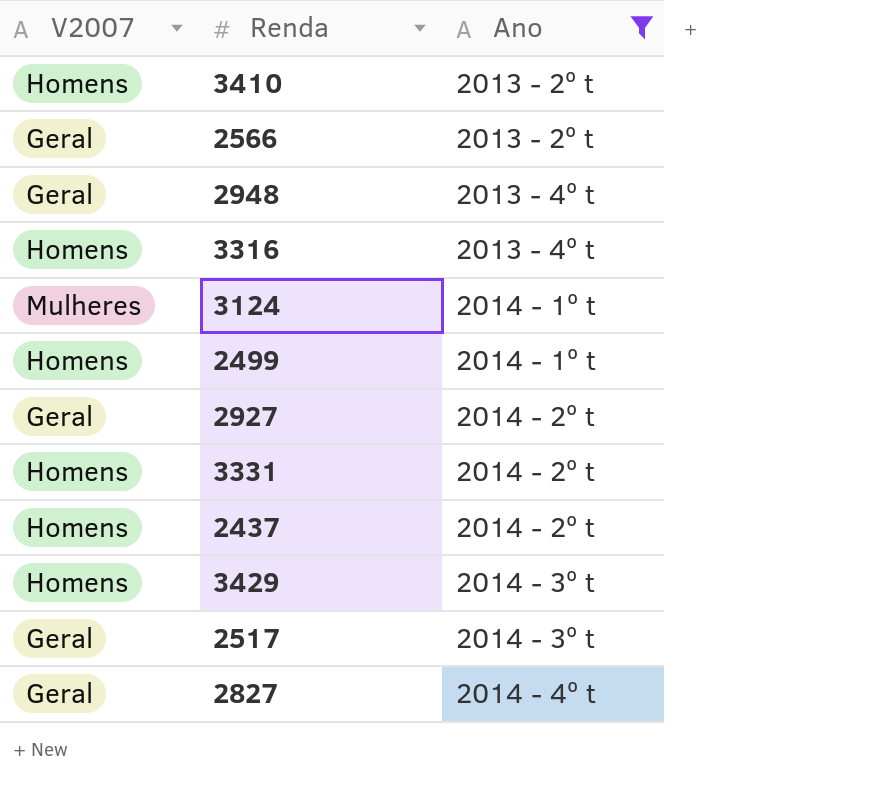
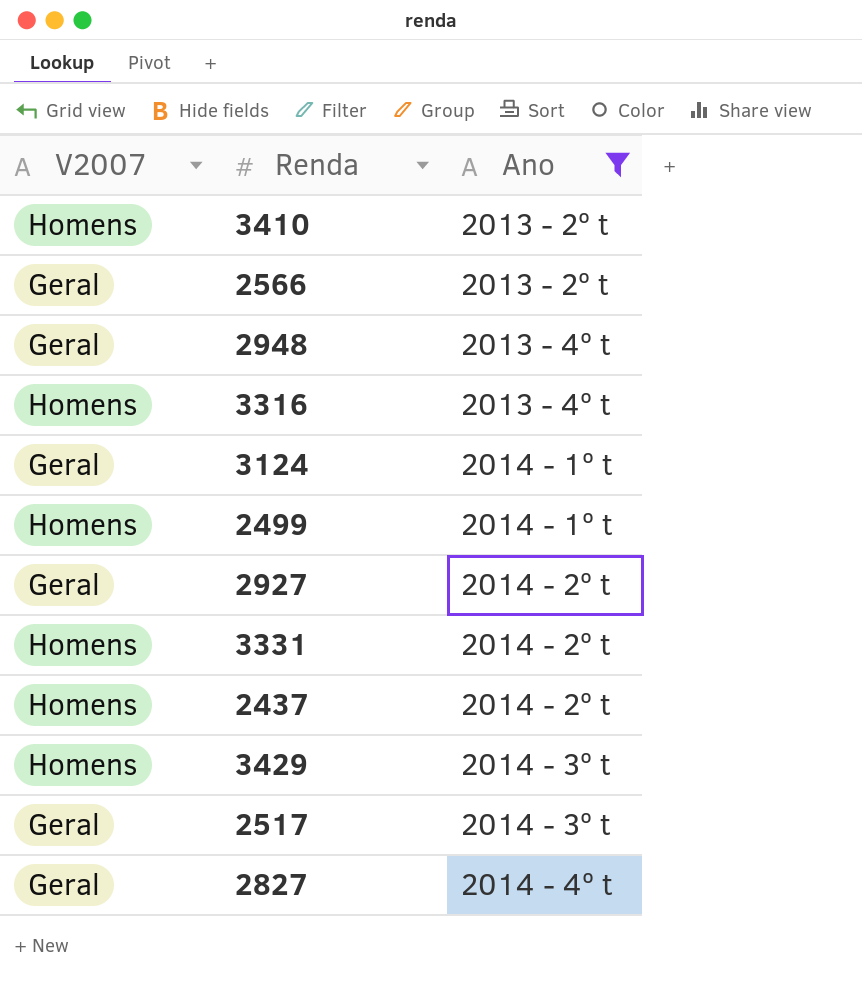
3124 | V2007: Mulheres -> Geral

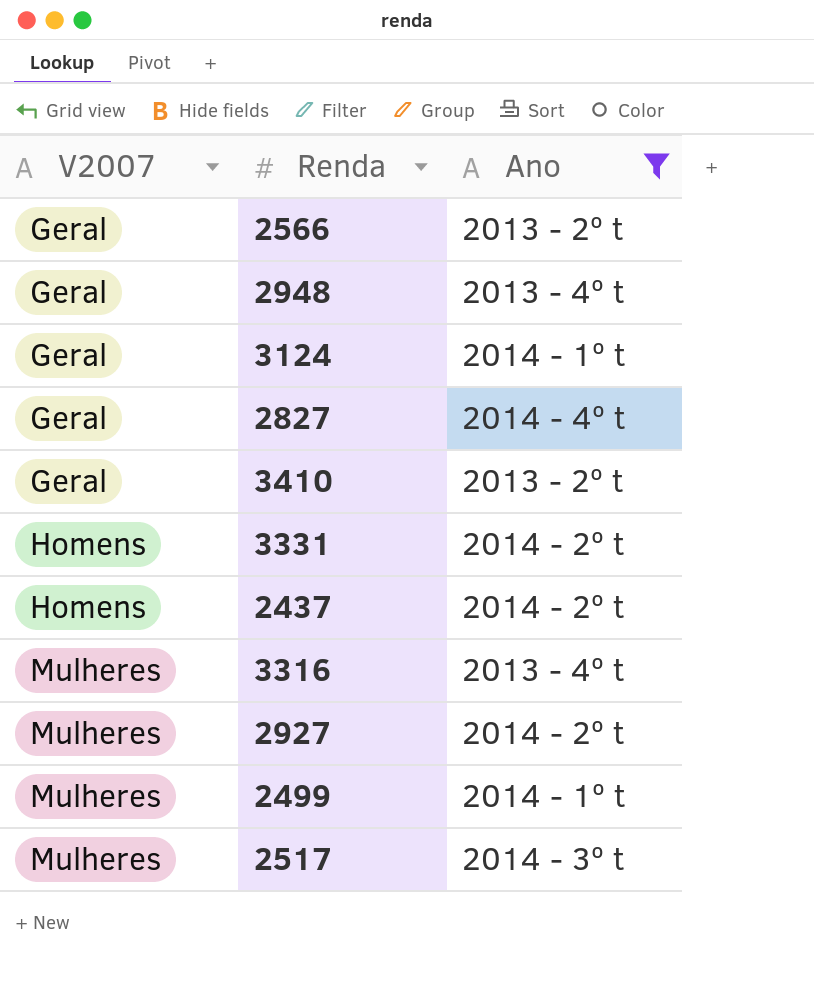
row order: Ano ascending -> V2007 ascending
row 3429: Homens | 2014 - 3º t -> none
3410 | V2007: Homens -> Geral
3316 | V2007: Homens -> Mulheres
2927 | V2007: Geral -> Mulheres
2499 | V2007: Homens -> Mulheres
2517 | V2007: Geral -> Mulheres

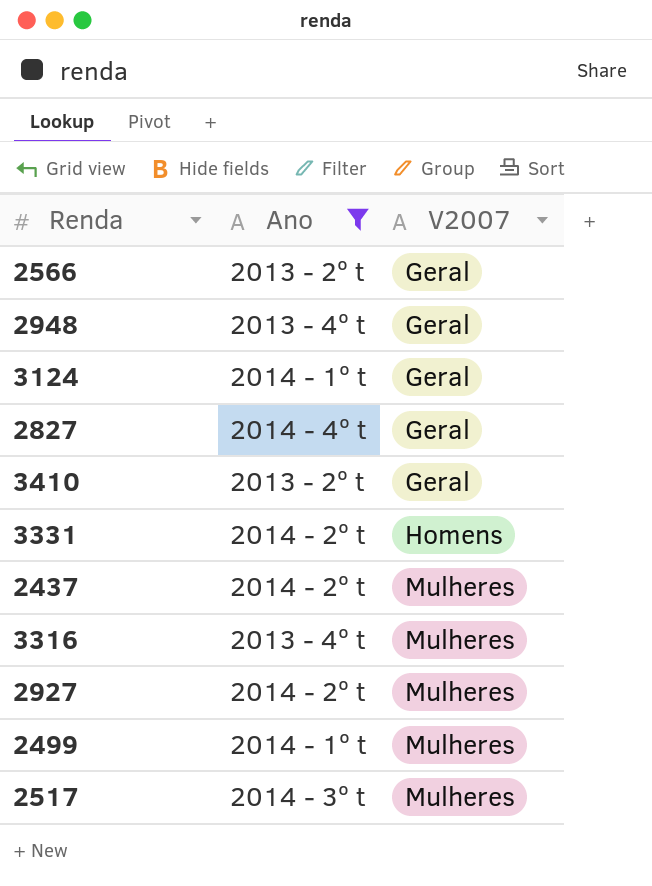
column V2007 | position: 1 -> 3
2437 | V2007: Homens -> Mulheres

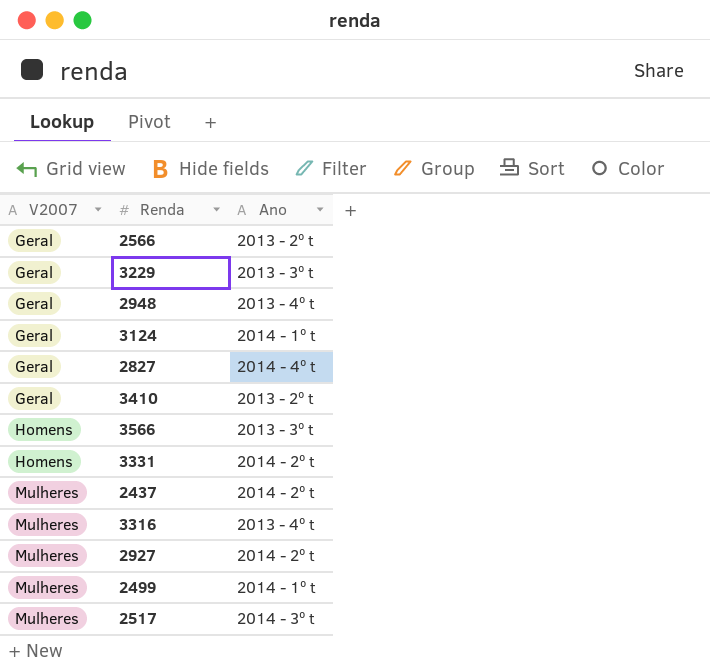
filter: Ano != 2013 - 3º t -> none
column V2007 | position: 3 -> 1

